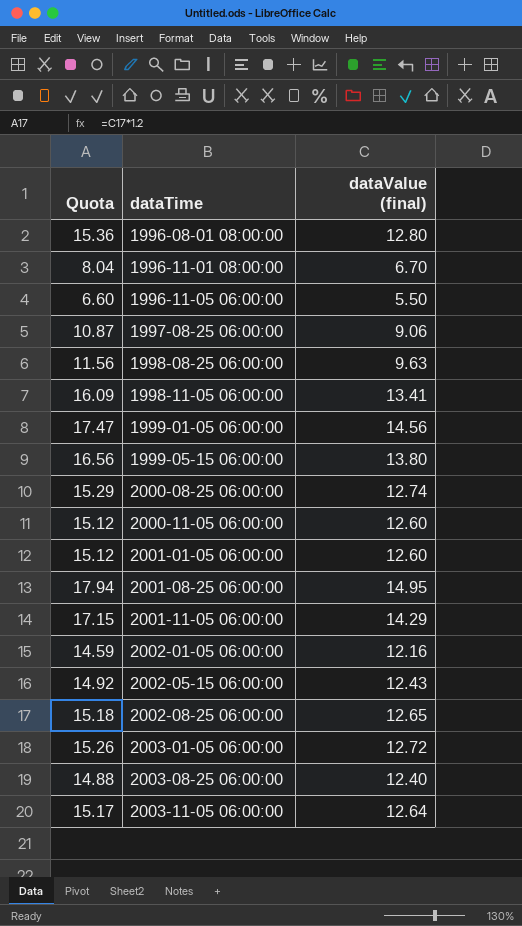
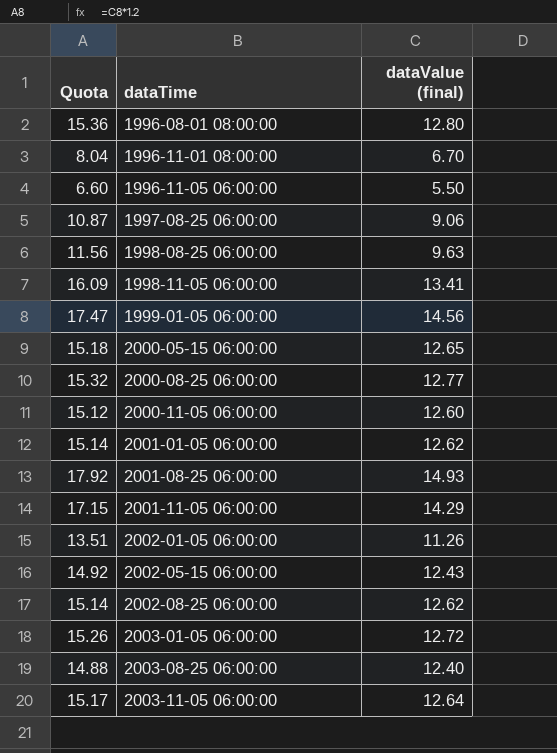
row 1999-05-15 06:00:00: 16.56 | 13.80 -> none
row 2000-05-15 06:00:00: none -> 15.18 | 12.65
2000-08-25 06:00:00 | Quota: 15.29 -> 15.32
2000-08-25 06:00:00 | dataValue (final): 12.74 -> 12.77
2001-01-05 06:00:00 | Quota: 15.12 -> 15.14
2001-01-05 06:00:00 | dataValue (final): 12.60 -> 12.62
2001-08-25 06:00:00 | Quota: 17.94 -> 17.92
2001-08-25 06:00:00 | dataValue (final): 14.95 -> 14.93
2002-01-05 06:00:00 | Quota: 14.59 -> 13.51
2002-01-05 06:00:00 | dataValue (final): 12.16 -> 11.26
2002-08-25 06:00:00 | Quota: 15.18 -> 15.14
2002-08-25 06:00:00 | dataValue (final): 12.65 -> 12.62

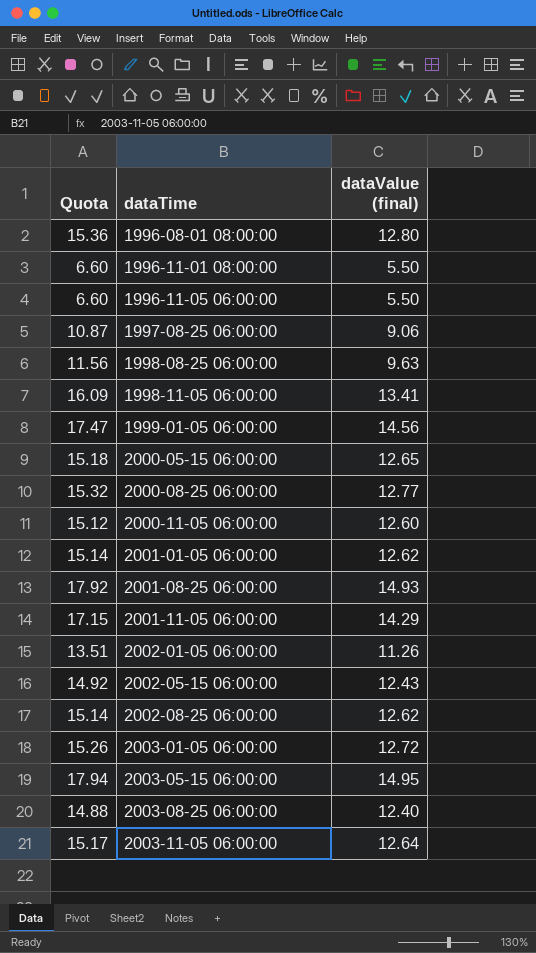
1996-11-01 08:00:00 | Quota: 8.04 -> 6.60
1996-11-01 08:00:00 | dataValue (final): 6.70 -> 5.50
row 2003-05-15 06:00:00: none -> 17.94 | 14.95

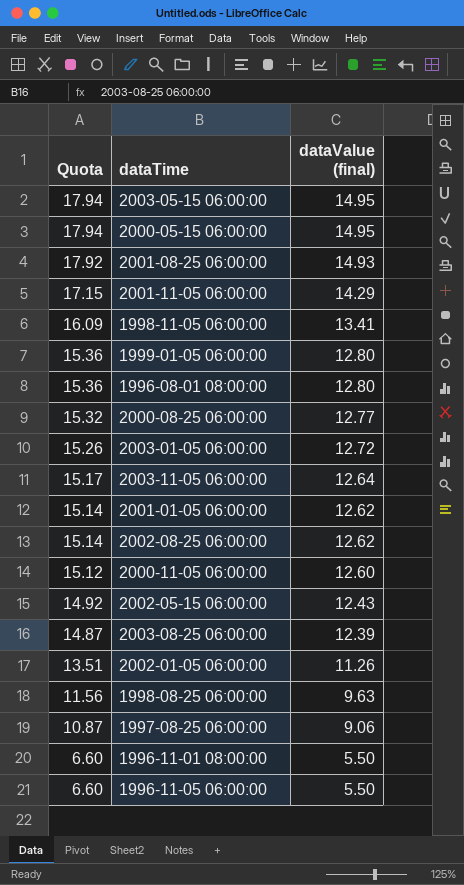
row order: dataTime ascending -> Quota descending
2000-05-15 06:00:00 | Quota: 15.18 -> 17.94
2000-05-15 06:00:00 | dataValue (final): 12.65 -> 14.95
1999-01-05 06:00:00 | Quota: 17.47 -> 15.36
1999-01-05 06:00:00 | dataValue (final): 14.56 -> 12.80
2003-08-25 06:00:00 | Quota: 14.88 -> 14.87
2003-08-25 06:00:00 | dataValue (final): 12.40 -> 12.39

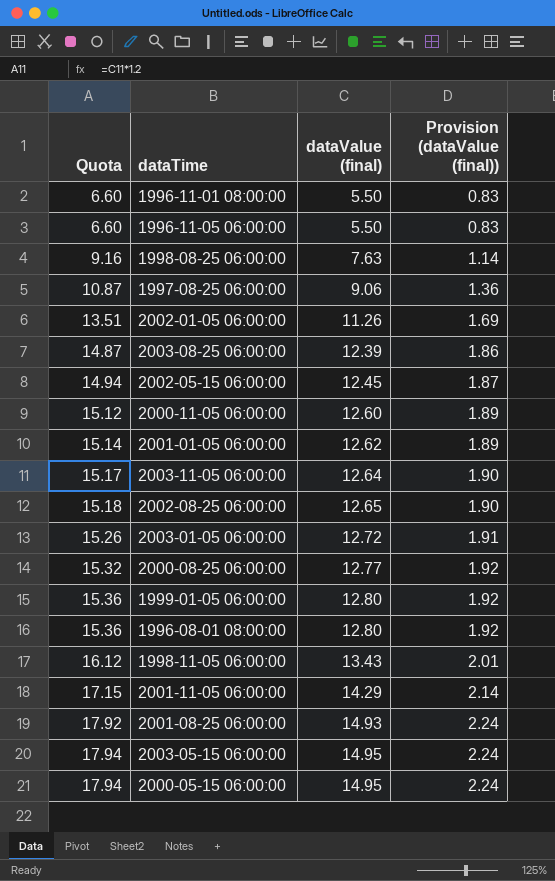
row order: Quota descending -> Quota ascending
column Provision (dataValue (final)) | formula: none -> [dataValue (final)] * 0.15
1998-08-25 06:00:00 | Quota: 11.56 -> 9.16
1998-08-25 06:00:00 | dataValue (final): 9.63 -> 7.63
2002-05-15 06:00:00 | Quota: 14.92 -> 14.94
2002-05-15 06:00:00 | dataValue (final): 12.43 -> 12.45
2002-08-25 06:00:00 | Quota: 15.14 -> 15.18
2002-08-25 06:00:00 | dataValue (final): 12.62 -> 12.65
1998-11-05 06:00:00 | Quota: 16.09 -> 16.12
1998-11-05 06:00:00 | dataValue (final): 13.41 -> 13.43

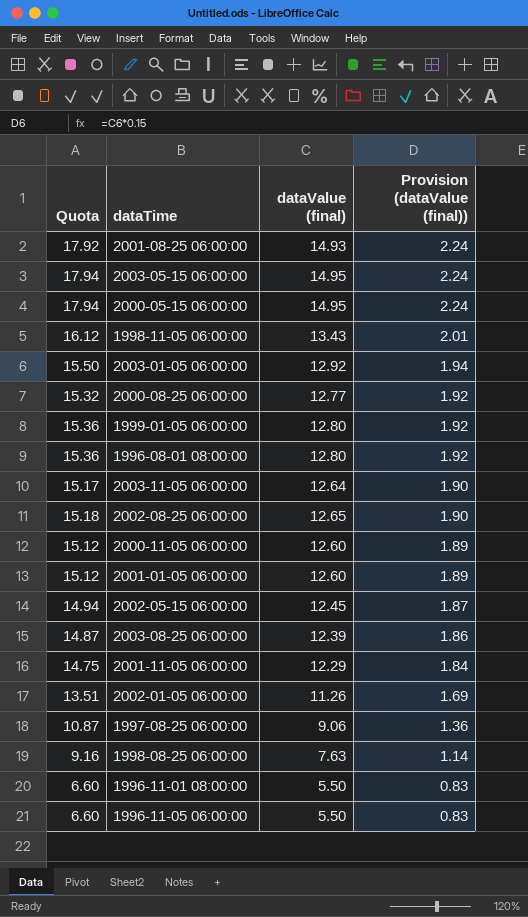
row order: Quota ascending -> Provision (dataValue (final)) descending
2003-01-05 06:00:00 | Quota: 15.26 -> 15.50
2003-01-05 06:00:00 | dataValue (final): 12.72 -> 12.92
2003-01-05 06:00:00 | Provision (dataValue (final)): 1.91 -> 1.94
2001-01-05 06:00:00 | Quota: 15.14 -> 15.12
2001-01-05 06:00:00 | dataValue (final): 12.62 -> 12.60
2001-11-05 06:00:00 | Quota: 17.15 -> 14.75
2001-11-05 06:00:00 | dataValue (final): 14.29 -> 12.29
2001-11-05 06:00:00 | Provision (dataValue (final)): 2.14 -> 1.84

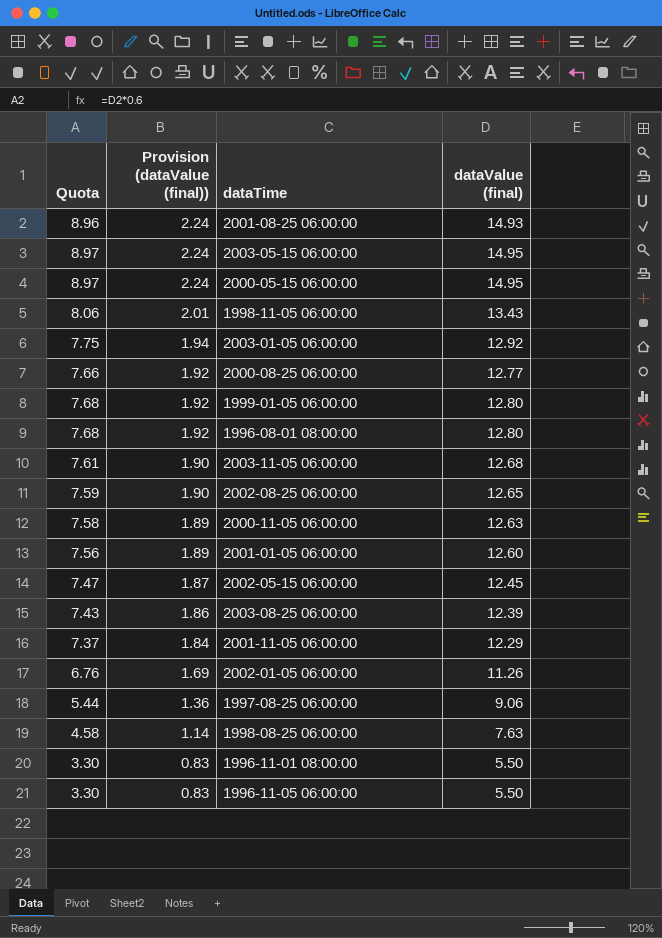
column Quota | formula: [dataValue (final)] * 1.2 -> [dataValue (final)] * 0.6
column Provision (dataValue (final)) | position: 4 -> 2
2003-11-05 06:00:00 | dataValue (final): 12.64 -> 12.68
2000-11-05 06:00:00 | dataValue (final): 12.60 -> 12.63

